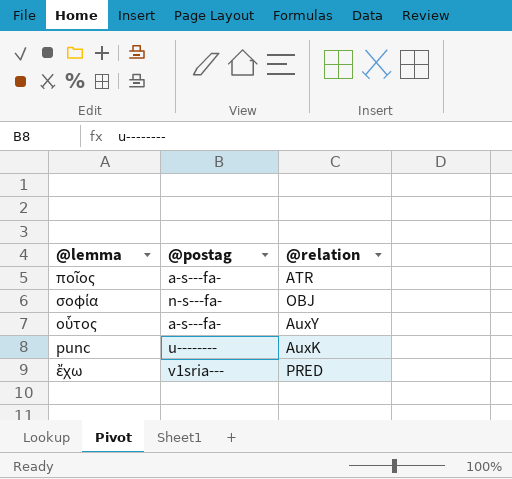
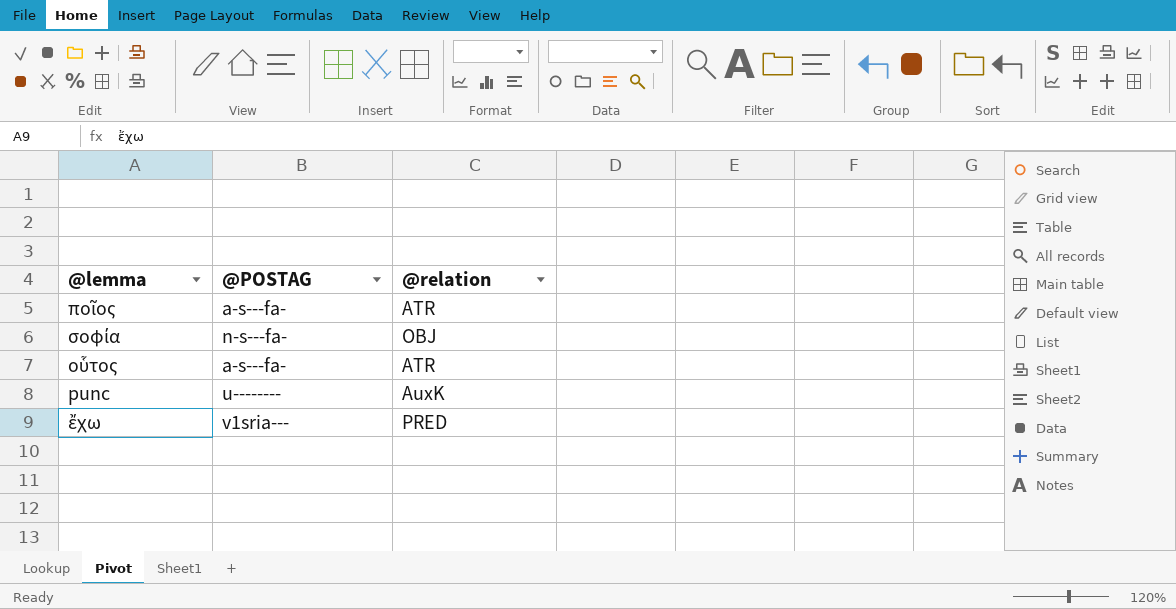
column name: @postag -> @POSTAG
οὗτος | @relation: AuxY -> ATR

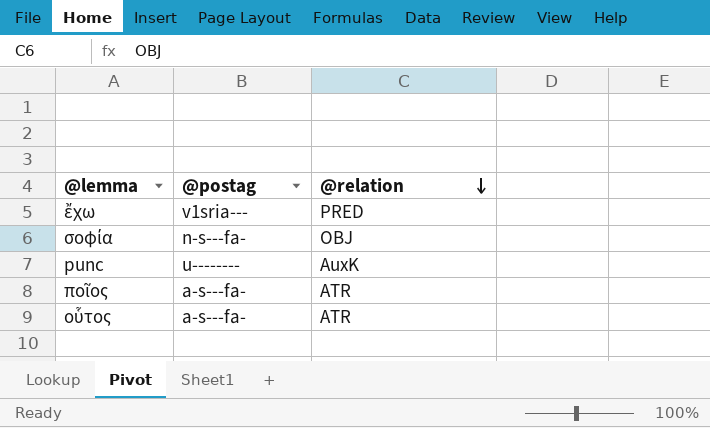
row order: none -> @relation descending
column name: @POSTAG -> @postag

